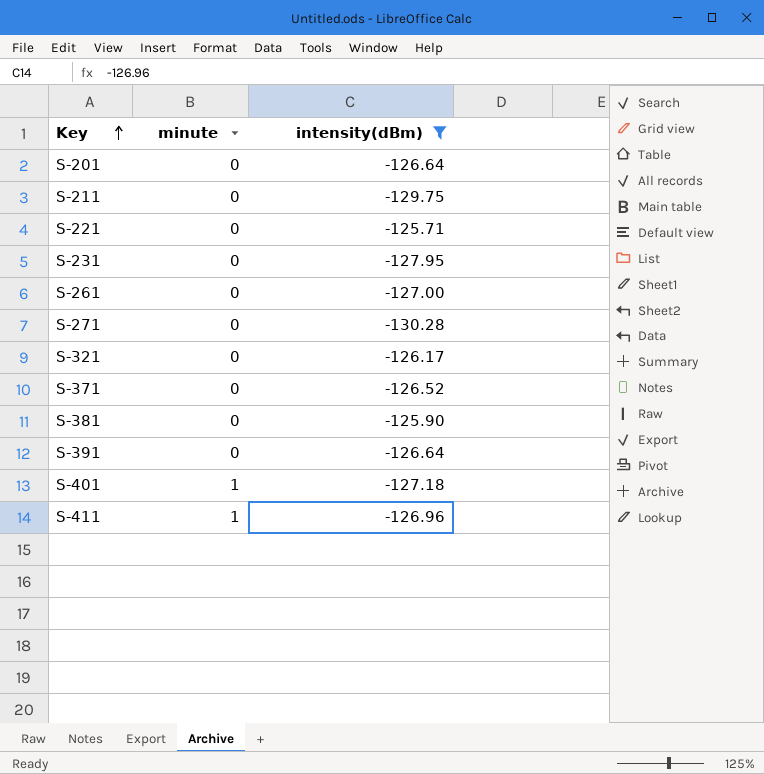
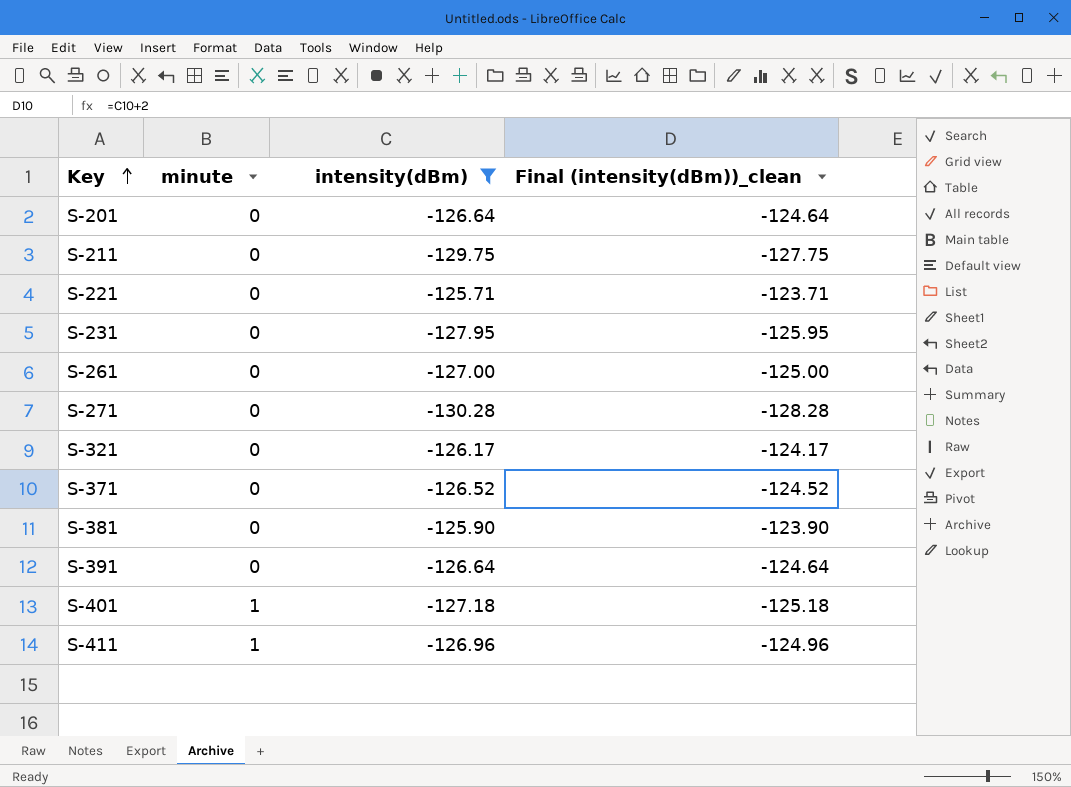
column Final (intensity(dBm))_clean | formula: none -> [intensity(dBm)] + 2

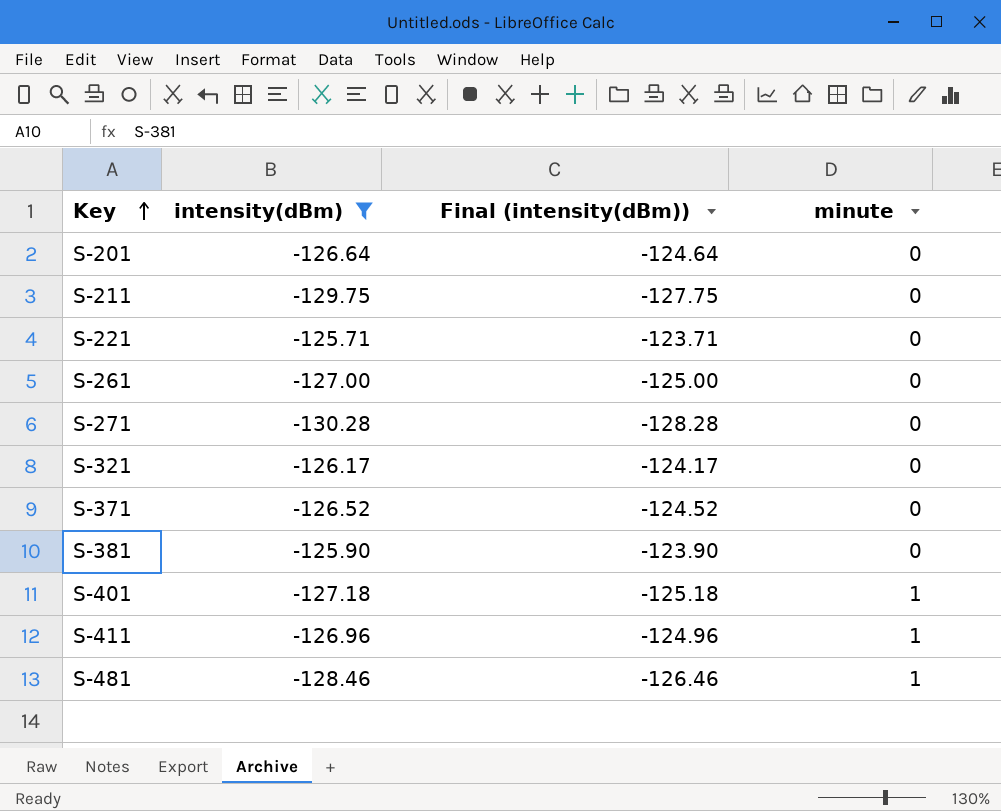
column name: Final (intensity(dBm))_clean -> Final (intensity(dBm))
column minute | position: 2 -> 4
row S-231: 0 | -127.95 | -125.95 -> none
row S-391: 0 | -126.64 | -124.64 -> none
row S-481: none -> -128.46 | -126.46 | 1

